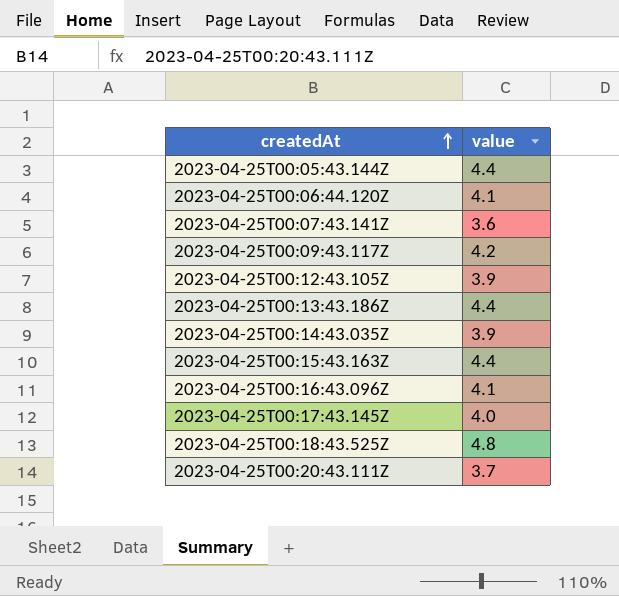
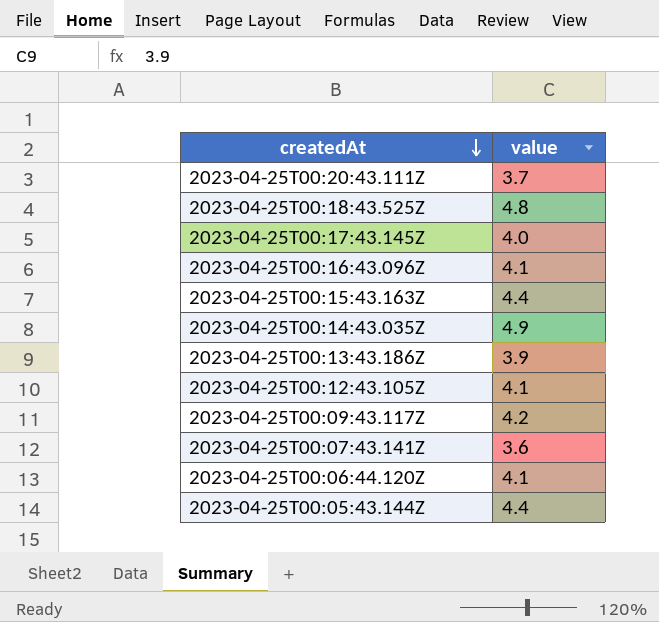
row order: createdAt ascending -> createdAt descending
2023-04-25T00:14:43.035Z | value: 3.9 -> 4.9
2023-04-25T00:13:43.186Z | value: 4.4 -> 3.9
2023-04-25T00:12:43.105Z | value: 3.9 -> 4.1

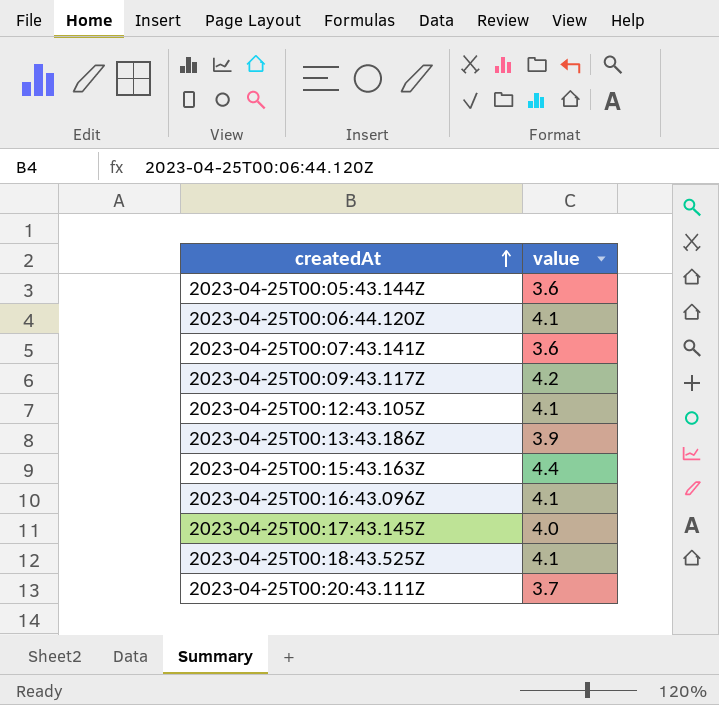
row order: createdAt descending -> createdAt ascending
row 2023-04-25T00:14:43.035Z: 4.9 -> none
2023-04-25T00:05:43.144Z | value: 4.4 -> 3.6
2023-04-25T00:18:43.525Z | value: 4.8 -> 4.1

